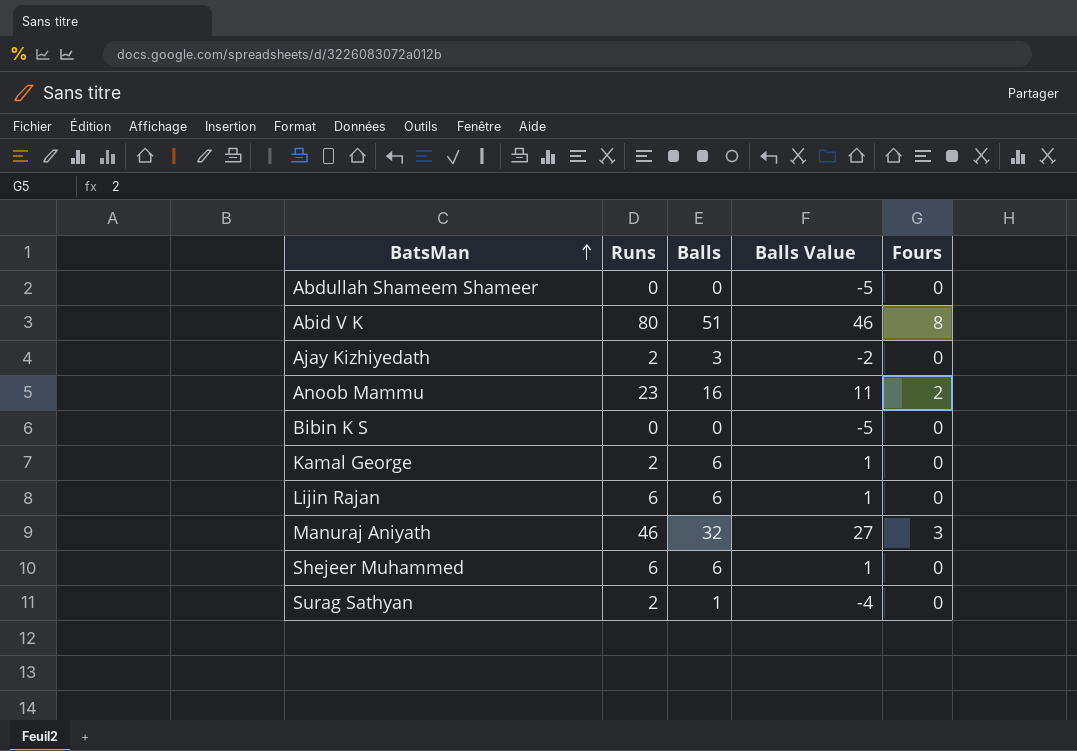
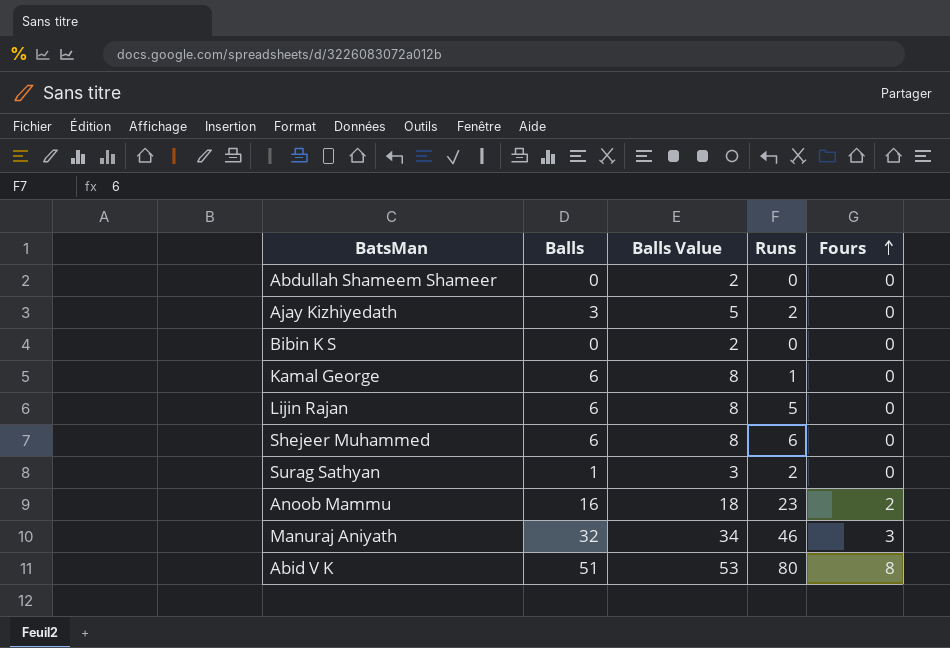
row order: BatsMan ascending -> Fours ascending
column Balls Value | formula: [Balls] - 5 -> [Balls] + 2
column Runs | position: 2 -> 4
Kamal George | Runs: 2 -> 1
Lijin Rajan | Runs: 6 -> 5

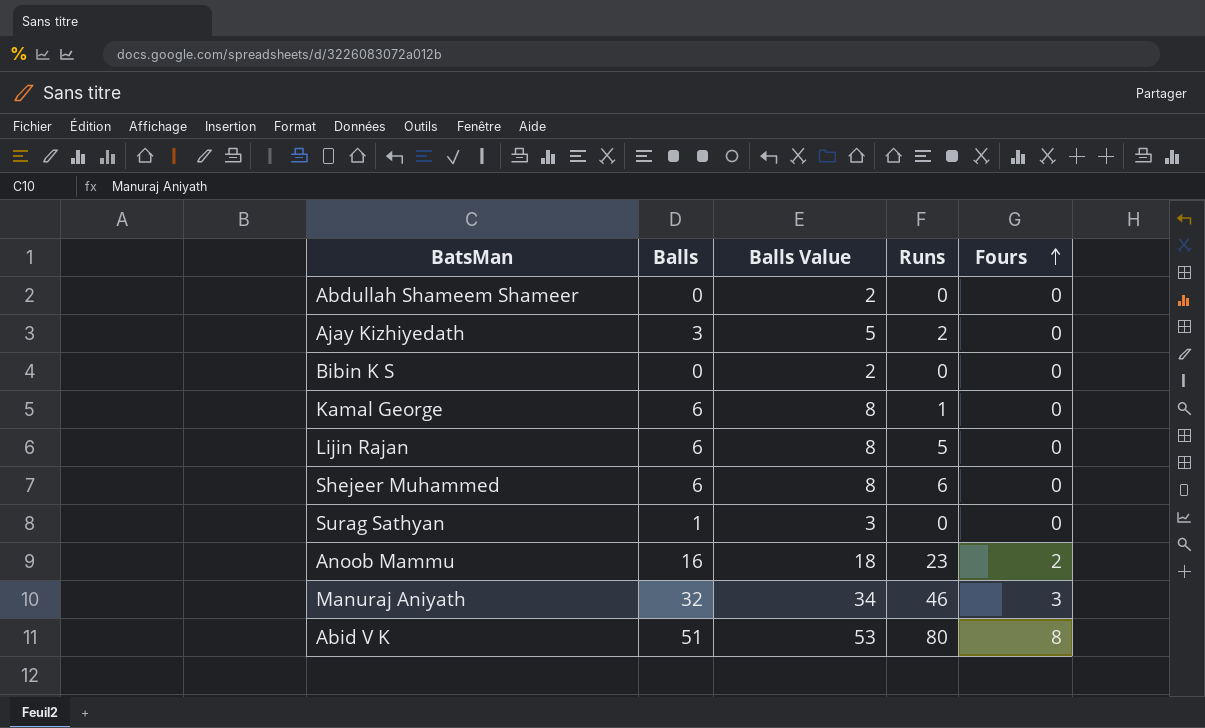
Surag Sathyan | Runs: 2 -> 0

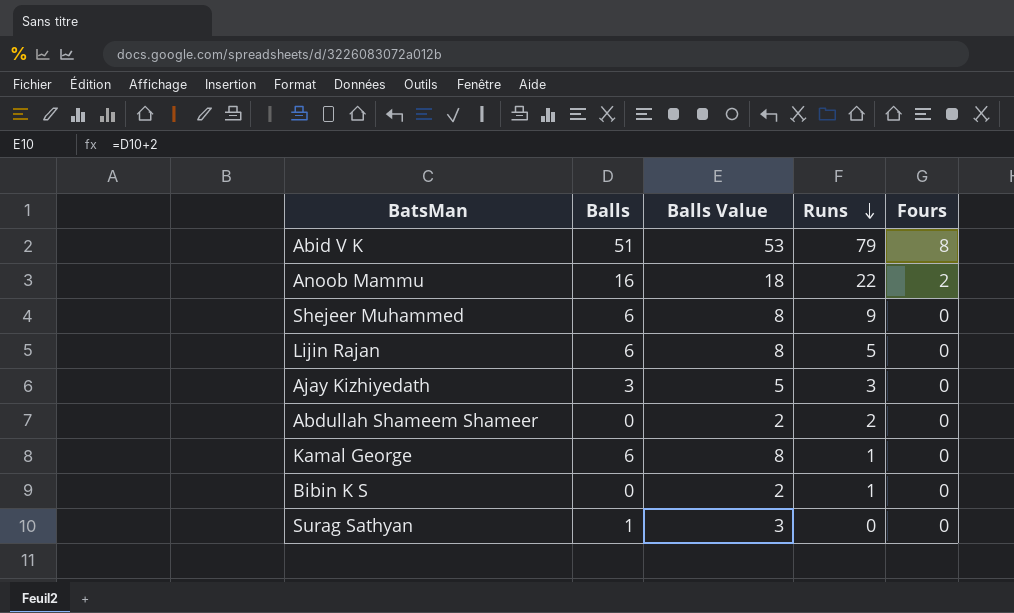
row order: Fours ascending -> Runs descending
row Manuraj Aniyath: 32 | 34 | 46 | 3 -> none
Abid V K | Runs: 80 -> 79
Anoob Mammu | Runs: 23 -> 22
Shejeer Muhammed | Runs: 6 -> 9
Ajay Kizhiyedath | Runs: 2 -> 3
Abdullah Shameem Shameer | Runs: 0 -> 2
Bibin K S | Runs: 0 -> 1

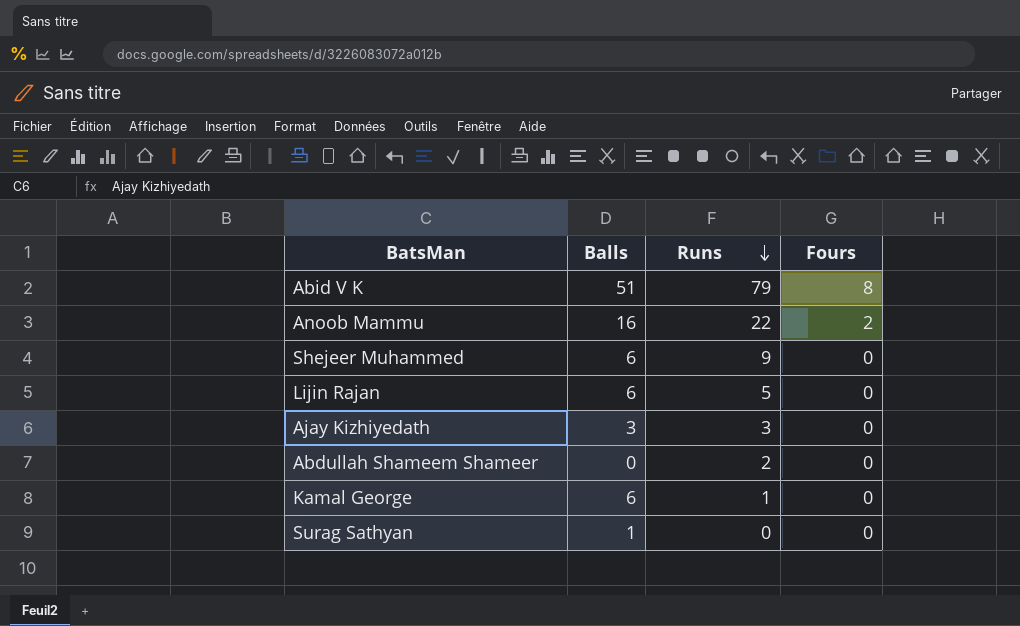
column Balls Value | formula: [Balls] + 2 -> none
row Bibin K S: 0 | 2 | 1 | 0 -> none

